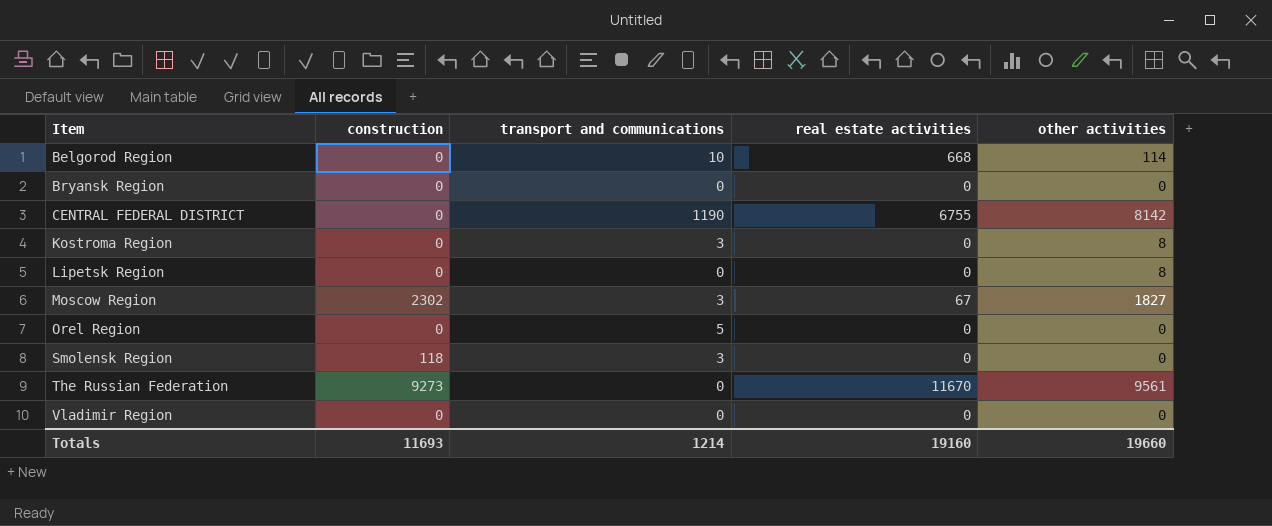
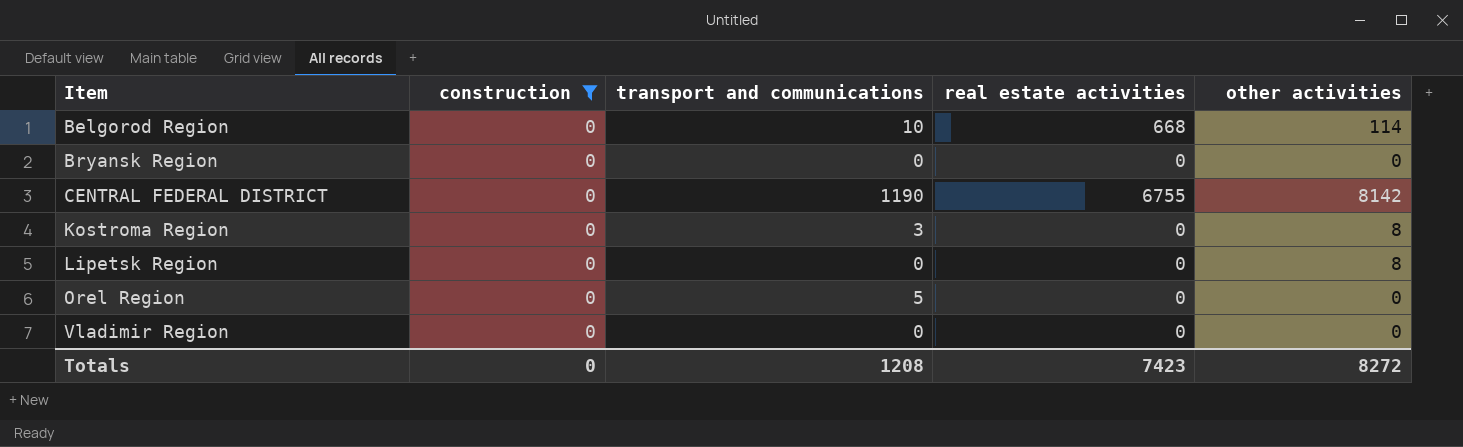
filter: none -> construction = 0
Totals | construction: 11693 -> 0
Totals | transport and communications: 1214 -> 1208
Totals | real estate activities: 19160 -> 7423
Totals | other activities: 19660 -> 8272

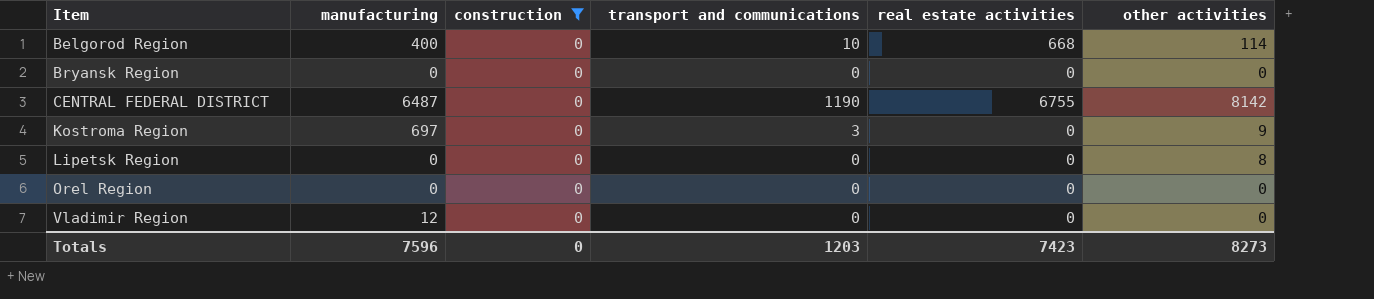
column manufacturing | position: none -> 2
Kostroma Region | other activities: 8 -> 9
Orel Region | transport and communications: 5 -> 0
Totals | transport and communications: 1208 -> 1203
Totals | other activities: 8272 -> 8273

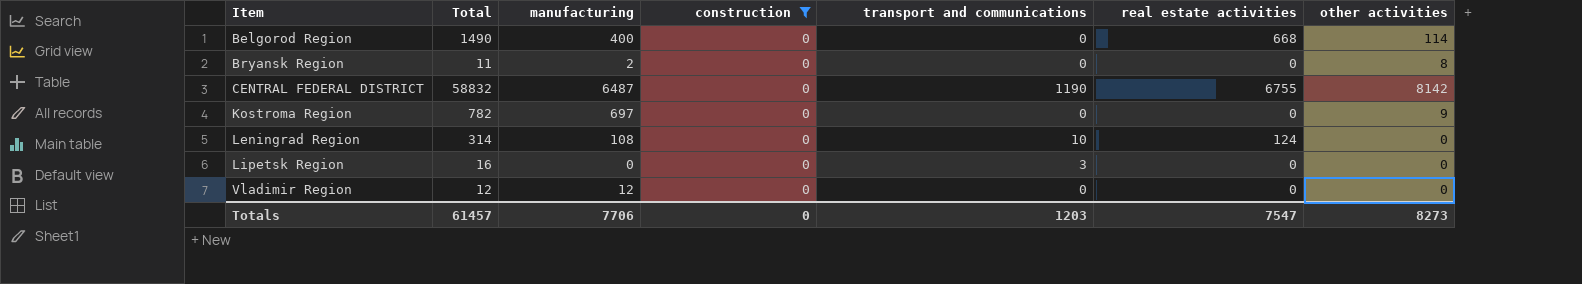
column Total | position: none -> 2
row Orel Region: 0 | 0 | 0 | 0 | 0 -> none
Belgorod Region | transport and communications: 10 -> 0
Bryansk Region | manufacturing: 0 -> 2
Bryansk Region | other activities: 0 -> 8
Kostroma Region | transport and communications: 3 -> 0
row Leningrad Region: none -> 314 | 108 | 0 | 10 | 124 | 0
Lipetsk Region | transport and communications: 0 -> 3
Lipetsk Region | other activities: 8 -> 0
Totals | manufacturing: 7596 -> 7706
Totals | real estate activities: 7423 -> 7547

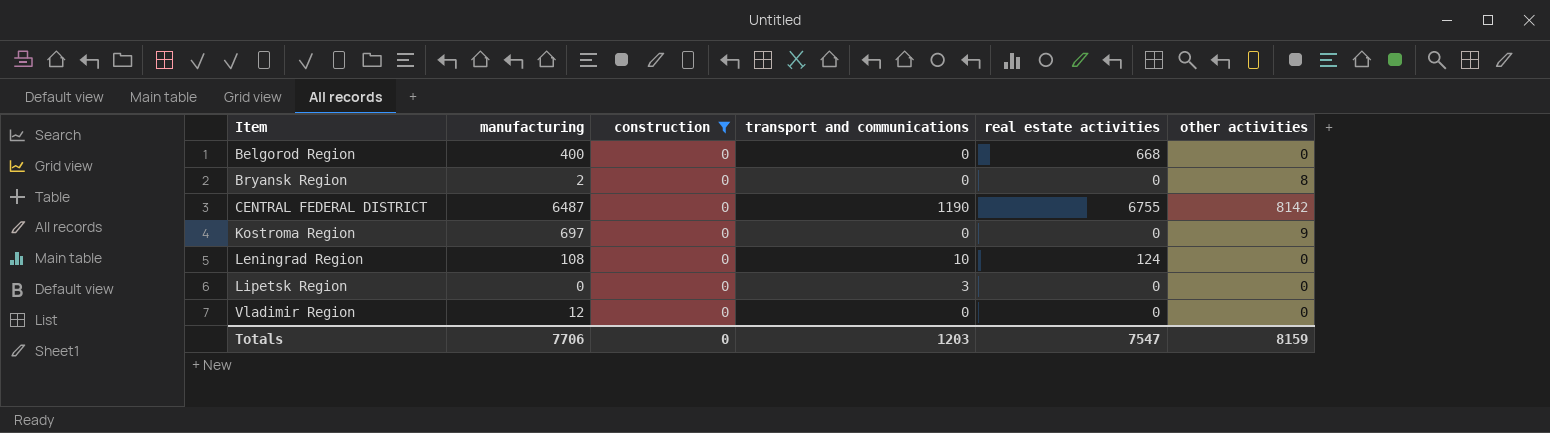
column Total | position: 2 -> none
Belgorod Region | other activities: 114 -> 0
Totals | other activities: 8273 -> 8159

